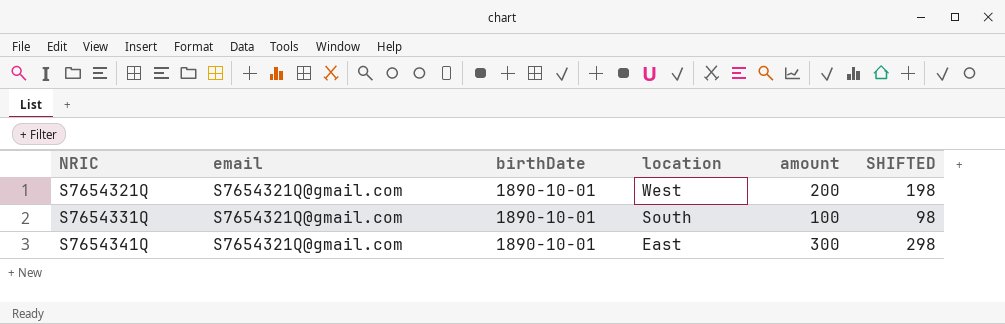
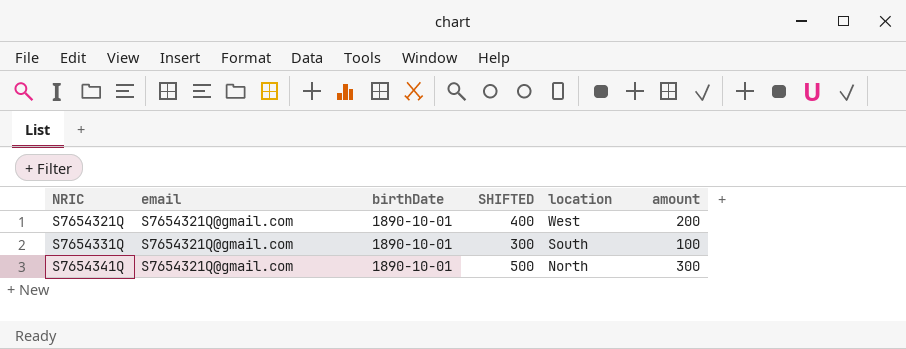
column SHIFTED | formula: [amount] - 2 -> [amount] + 200
column SHIFTED | position: 6 -> 4
S7654341Q | location: East -> North

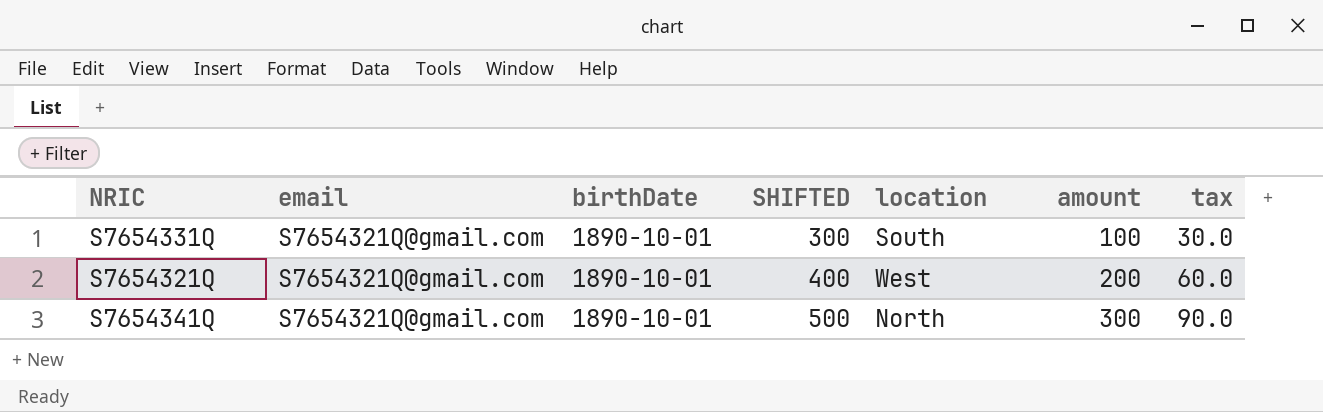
row order: NRIC ascending -> SHIFTED ascending
column tax | formula: none -> [amount] * 0.3

